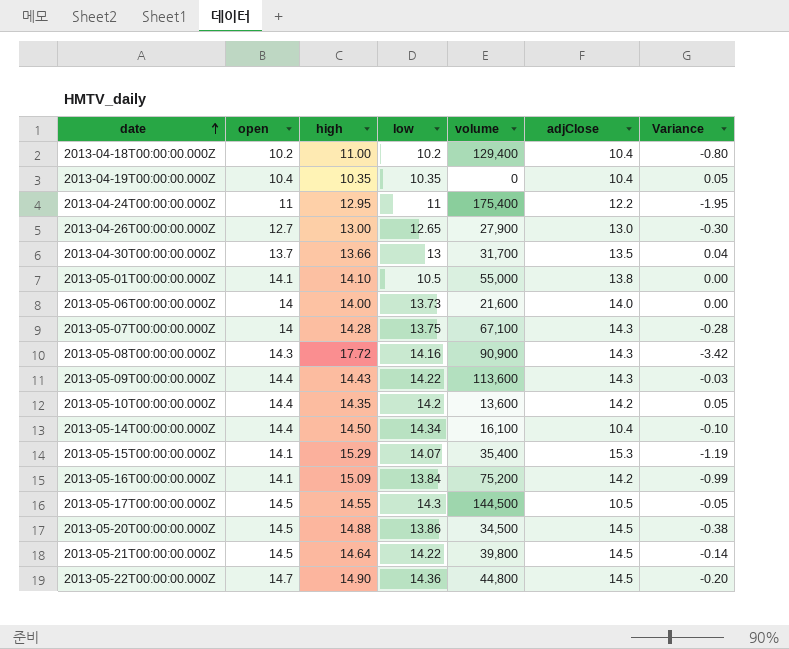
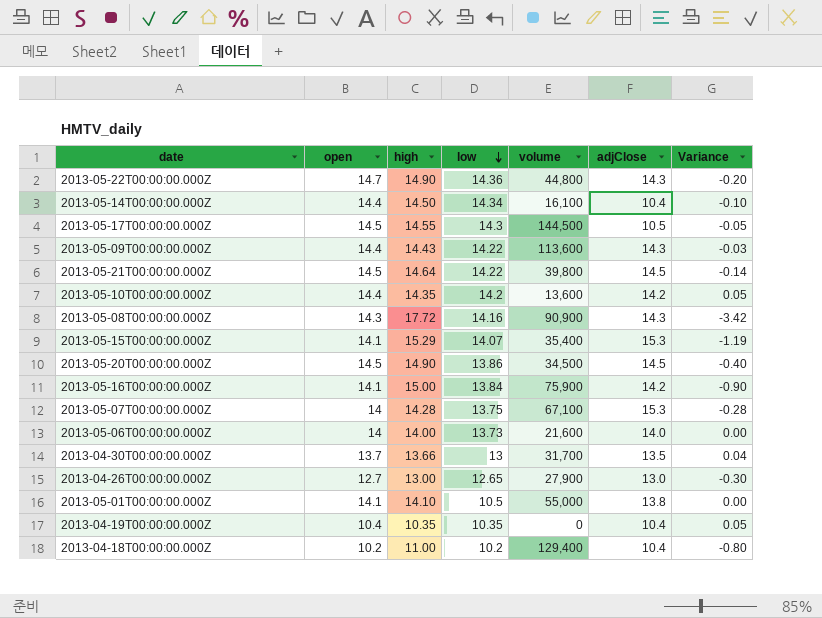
row order: date ascending -> low descending
row 2013-04-24T00:00:00.000Z: 11 | 12.95 | 11 | 175,400 | 12.2 | -1.95 -> none
2013-05-22T00:00:00.000Z | adjClose: 14.5 -> 14.3
2013-05-20T00:00:00.000Z | high: 14.88 -> 14.90
2013-05-20T00:00:00.000Z | Variance: -0.38 -> -0.40
2013-05-16T00:00:00.000Z | high: 15.09 -> 15.00
2013-05-16T00:00:00.000Z | volume: 75,200 -> 75,900
2013-05-16T00:00:00.000Z | Variance: -0.99 -> -0.90
2013-05-07T00:00:00.000Z | adjClose: 14.3 -> 15.3

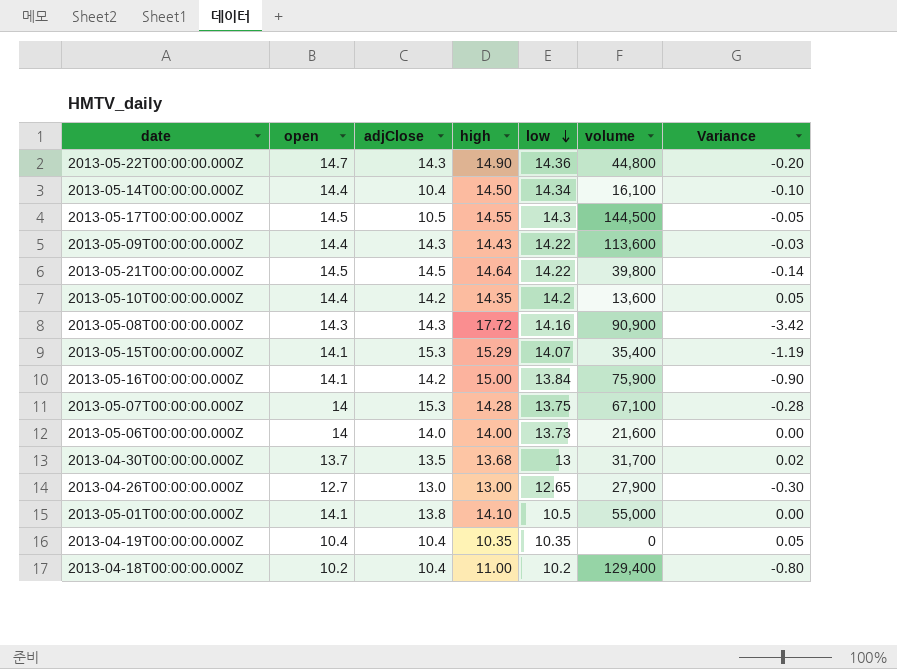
column adjClose | position: 6 -> 3
row 2013-05-20T00:00:00.000Z: 14.5 | 14.90 | 13.86 | 34,500 | 14.5 | -0.40 -> none
2013-04-30T00:00:00.000Z | high: 13.66 -> 13.68
2013-04-30T00:00:00.000Z | Variance: 0.04 -> 0.02

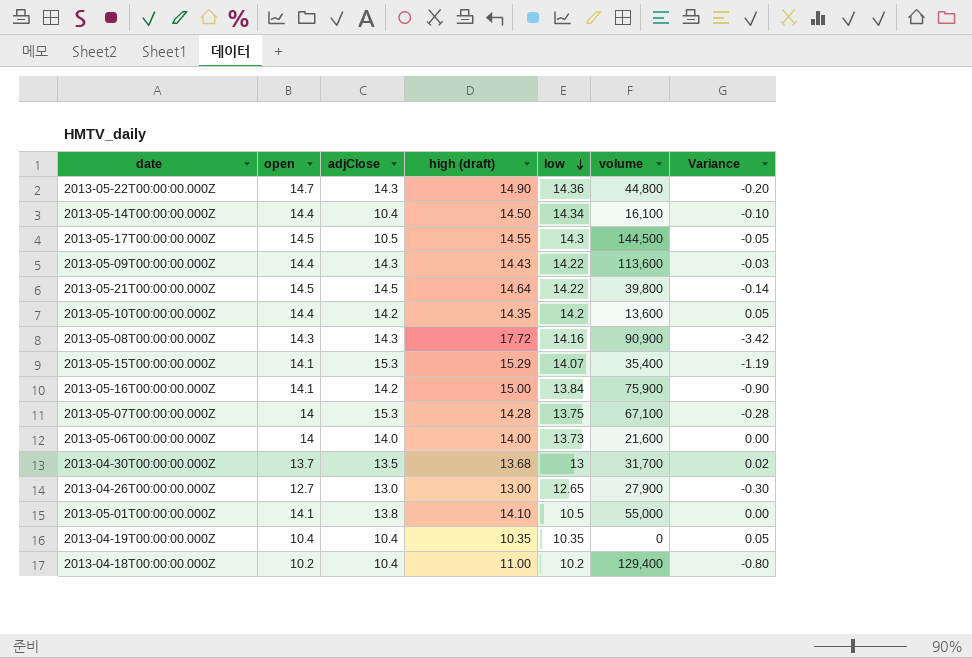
column name: high -> high (draft)

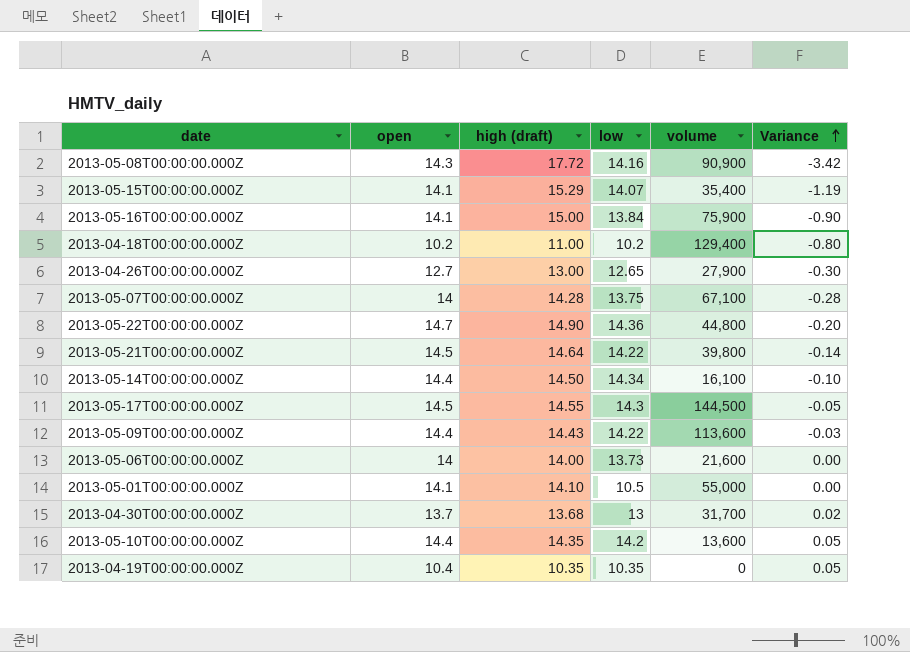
row order: low descending -> Variance ascending
column adjClose | position: 3 -> none

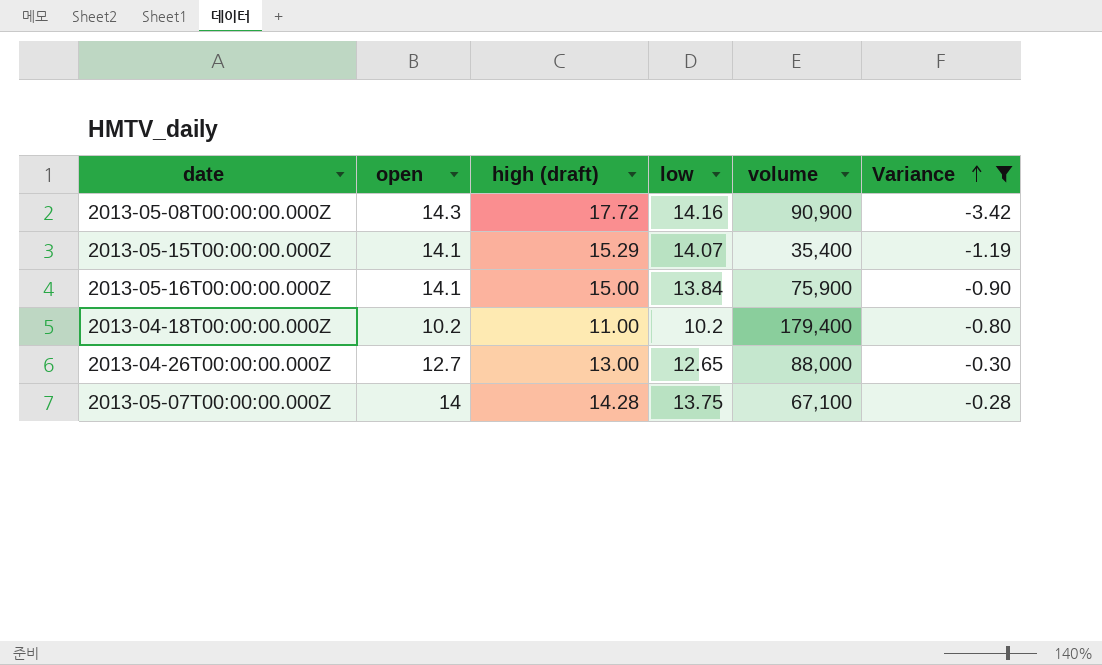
filter: none -> Variance <= -0.28
2013-04-18T00:00:00.000Z | volume: 129,400 -> 179,400
2013-04-26T00:00:00.000Z | volume: 27,900 -> 88,000

